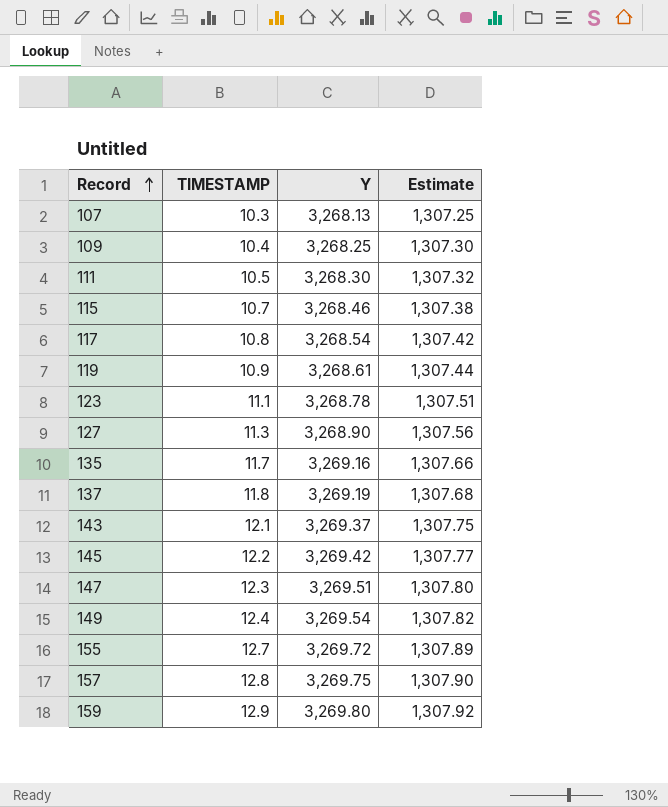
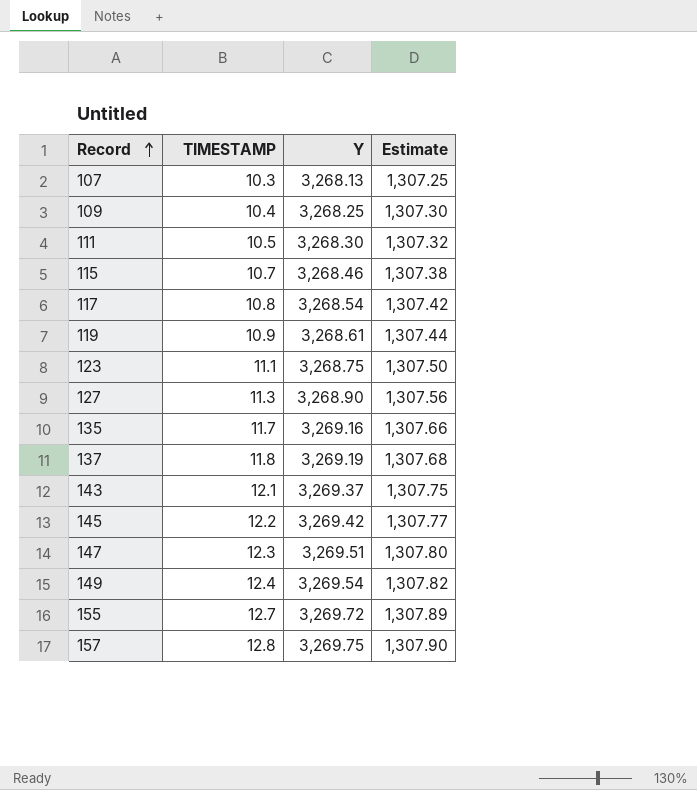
row 159: 12.9 | 3,269.80 | 1,307.92 -> none
123 | Y: 3,268.78 -> 3,268.75
123 | Estimate: 1,307.51 -> 1,307.50

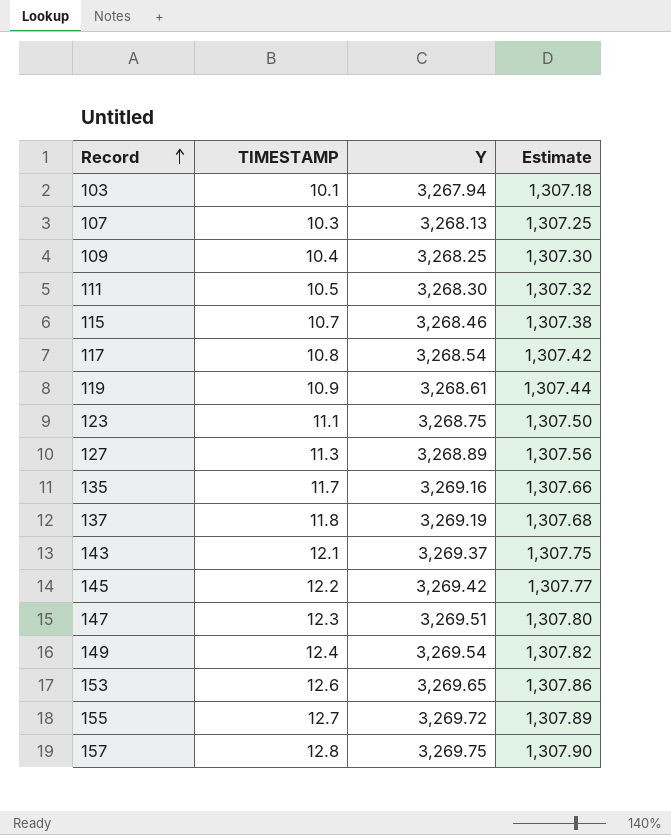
row 103: none -> 10.1 | 3,267.94 | 1,307.18
127 | Y: 3,268.90 -> 3,268.89
row 153: none -> 12.6 | 3,269.65 | 1,307.86

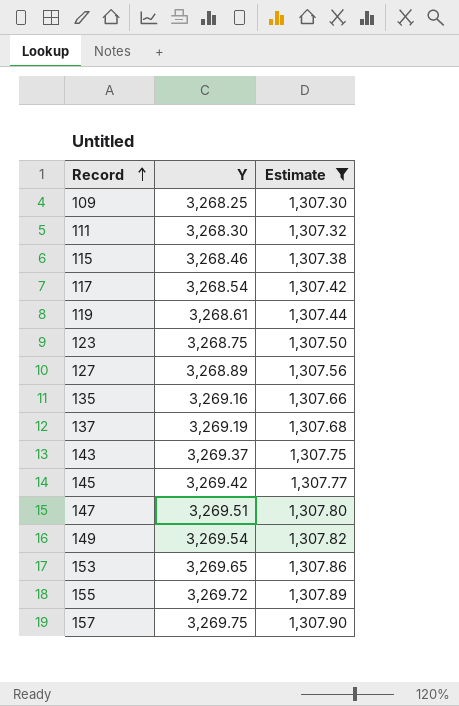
filter: none -> Estimate >= 1,307.30
column TIMESTAMP | position: 2 -> none

